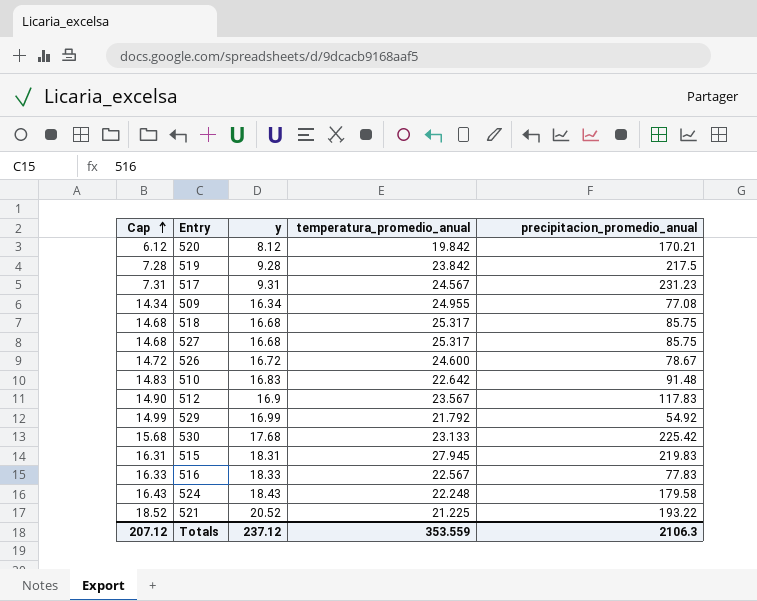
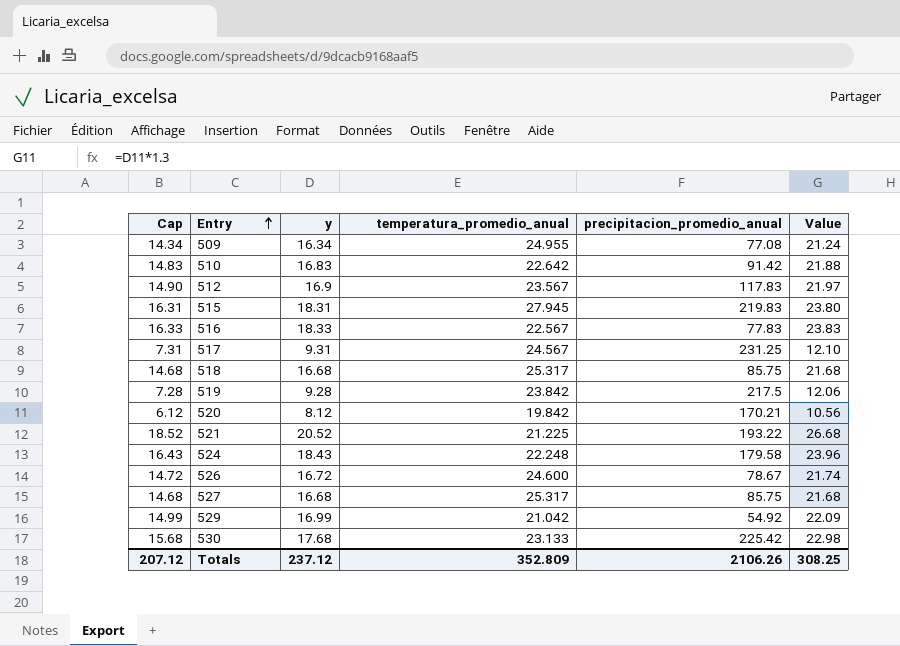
row order: Cap ascending -> Entry ascending
column Value | formula: none -> [y] * 1.3
510 | precipitacion_promedio_anual: 91.48 -> 91.42
517 | precipitacion_promedio_anual: 231.23 -> 231.25
529 | temperatura_promedio_anual: 21.792 -> 21.042
Totals | temperatura_promedio_anual: 353.559 -> 352.809
Totals | precipitacion_promedio_anual: 2106.3 -> 2106.26

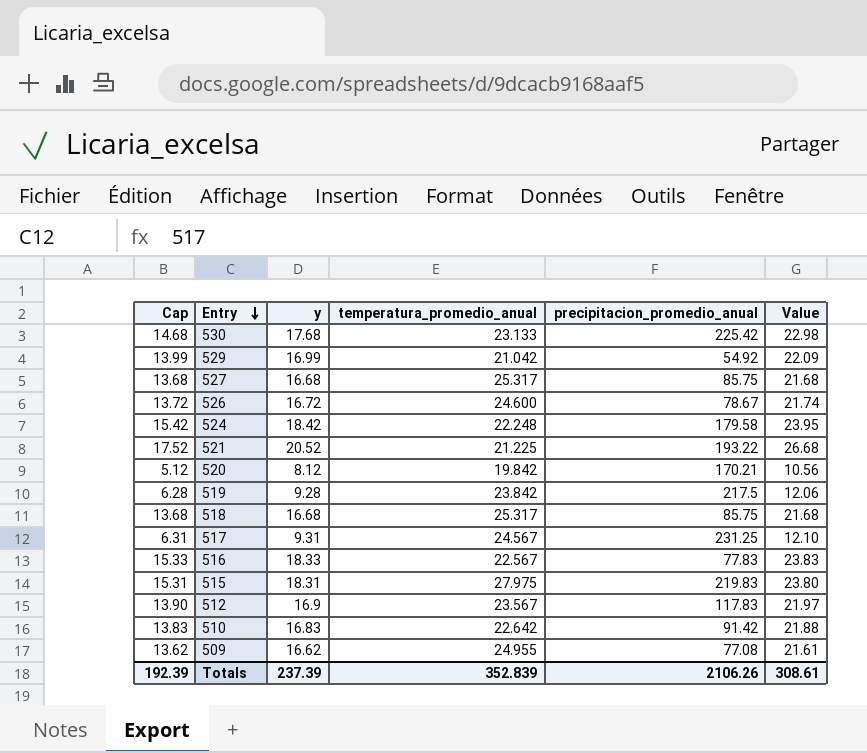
row order: Entry ascending -> Entry descending
column Cap | formula: [y] - 2 -> [y] - 3
524 | y: 18.43 -> 18.42
524 | Value: 23.96 -> 23.95
515 | temperatura_promedio_anual: 27.945 -> 27.975
509 | y: 16.34 -> 16.62
509 | Value: 21.24 -> 21.61
Totals | Cap: 207.12 -> 192.39
Totals | y: 237.12 -> 237.39
Totals | temperatura_promedio_anual: 352.809 -> 352.839
Totals | Value: 308.25 -> 308.61

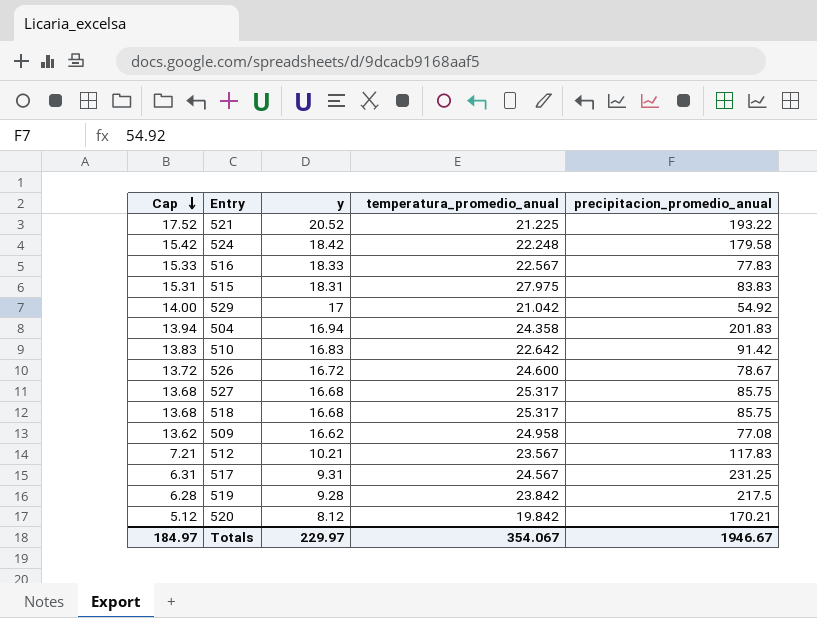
row order: Entry descending -> Cap descending
column Value | formula: [y] * 1.3 -> none
row 530: 14.68 | 17.68 | 23.133 | 225.42 | 22.98 -> none
515 | precipitacion_promedio_anual: 219.83 -> 83.83
529 | Cap: 13.99 -> 14.00
529 | y: 16.99 -> 17
row 504: none -> 13.94 | 16.94 | 24.358 | 201.83
509 | temperatura_promedio_anual: 24.955 -> 24.958
512 | Cap: 13.90 -> 7.21
512 | y: 16.9 -> 10.21
Totals | Cap: 192.39 -> 184.97
Totals | y: 237.39 -> 229.97
Totals | temperatura_promedio_anual: 352.839 -> 354.067
Totals | precipitacion_promedio_anual: 2106.26 -> 1946.67

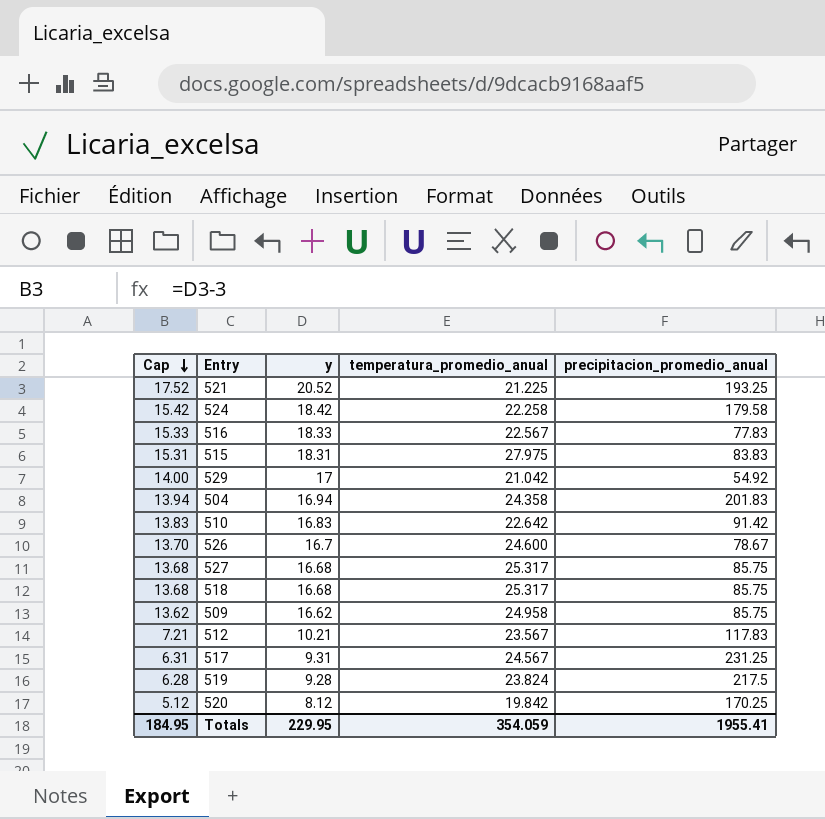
521 | precipitacion_promedio_anual: 193.22 -> 193.25
524 | temperatura_promedio_anual: 22.248 -> 22.258
526 | Cap: 13.72 -> 13.70
526 | y: 16.72 -> 16.7
509 | precipitacion_promedio_anual: 77.08 -> 85.75
519 | temperatura_promedio_anual: 23.842 -> 23.824
520 | precipitacion_promedio_anual: 170.21 -> 170.25
Totals | Cap: 184.97 -> 184.95
Totals | y: 229.97 -> 229.95
Totals | temperatura_promedio_anual: 354.067 -> 354.059
Totals | precipitacion_promedio_anual: 1946.67 -> 1955.41

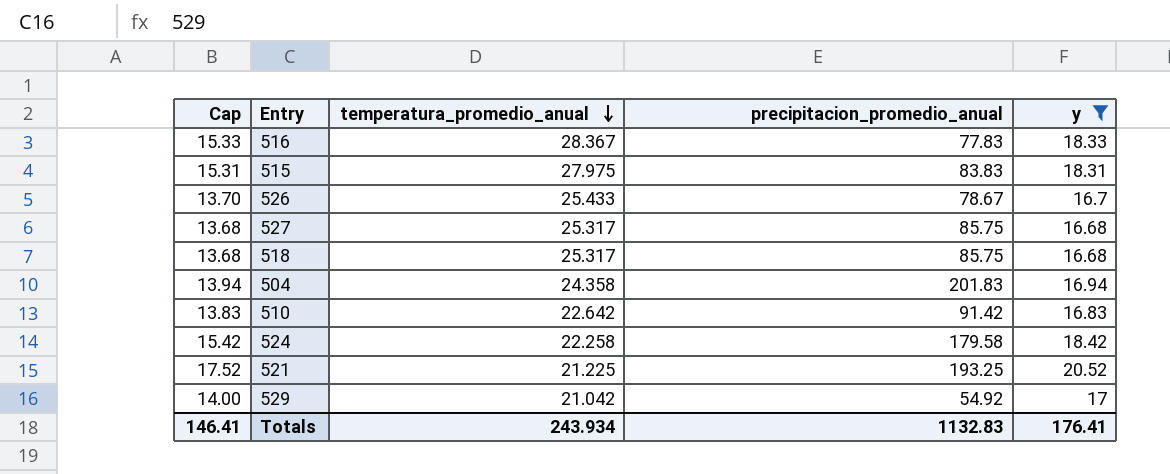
filter: none -> y >= 16.68
row order: Cap descending -> temperatura_promedio_anual descending
column y | position: 3 -> 5
516 | temperatura_promedio_anual: 22.567 -> 28.367
526 | temperatura_promedio_anual: 24.600 -> 25.433
Totals | Cap: 184.95 -> 146.41
Totals | temperatura_promedio_anual: 354.059 -> 243.934
Totals | precipitacion_promedio_anual: 1955.41 -> 1132.83
Totals | y: 229.95 -> 176.41

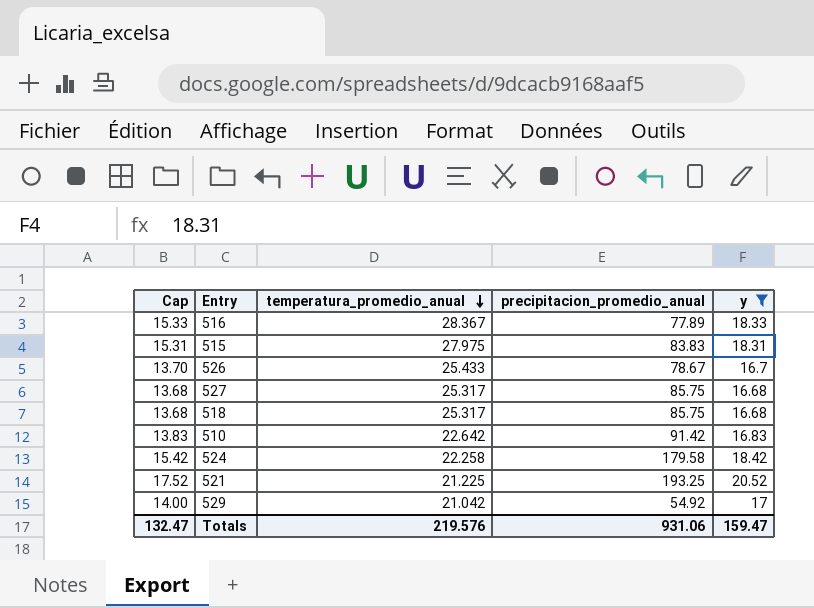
row 504: 13.94 | 24.358 | 201.83 | 16.94 -> none
516 | precipitacion_promedio_anual: 77.83 -> 77.89
Totals | Cap: 146.41 -> 132.47
Totals | temperatura_promedio_anual: 243.934 -> 219.576
Totals | precipitacion_promedio_anual: 1132.83 -> 931.06
Totals | y: 176.41 -> 159.47

